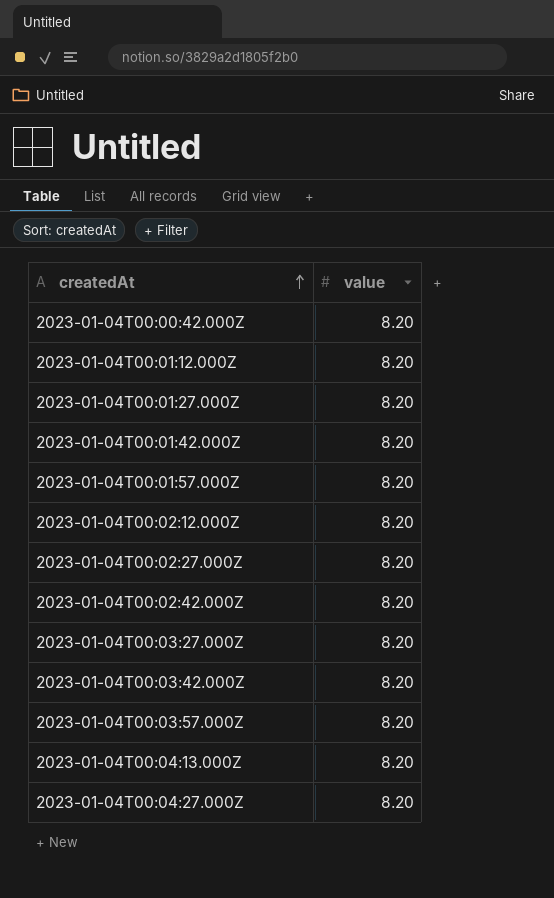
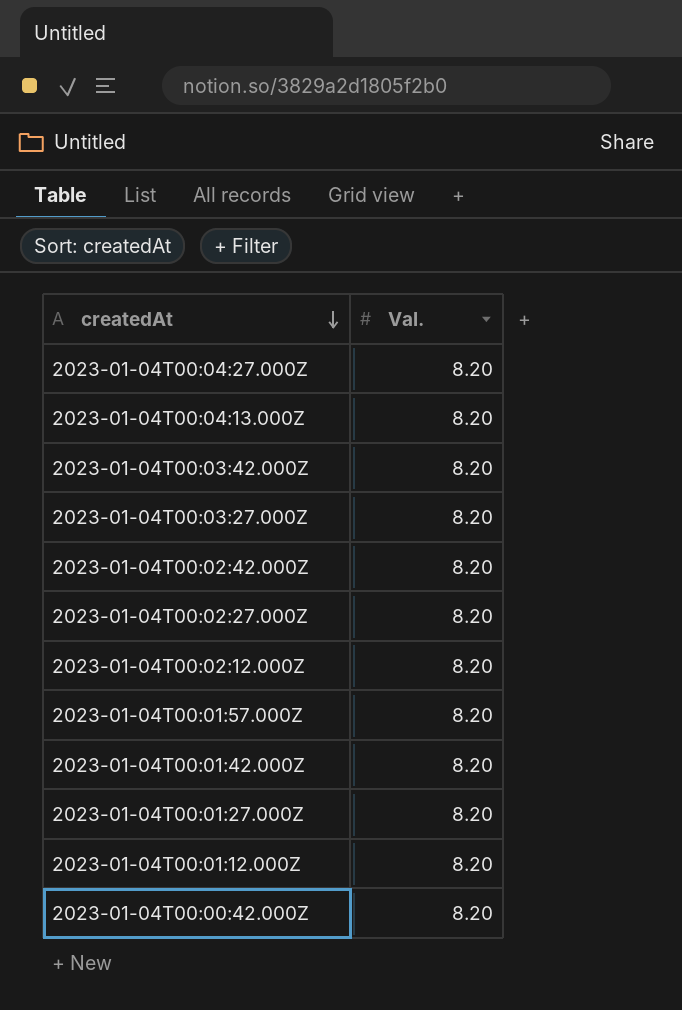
row order: createdAt ascending -> createdAt descending
column name: value -> Val.
row 2023-01-04T00:03:57.000Z: 8.20 -> none

